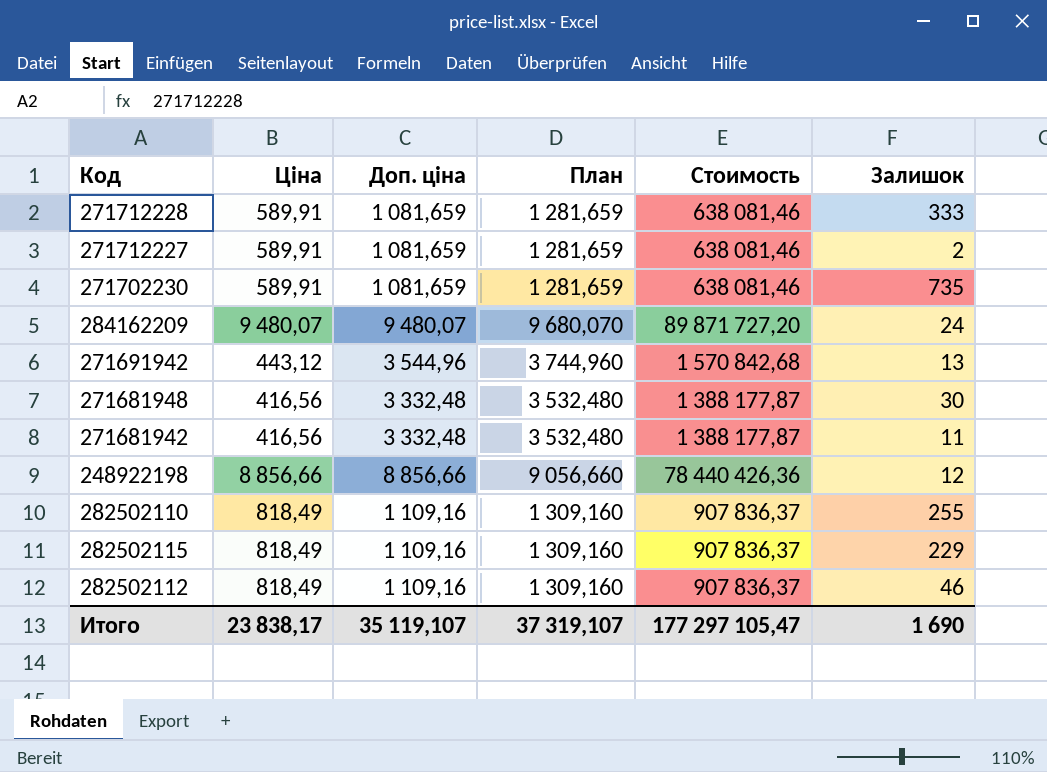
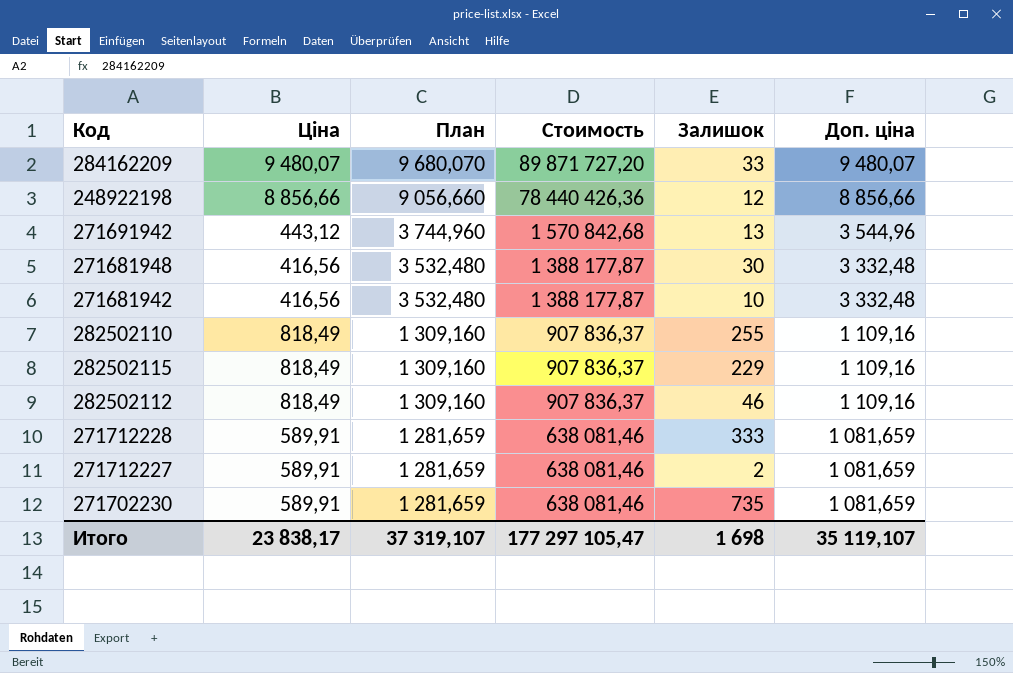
row order: none -> План descending
column Доп. ціна | position: 3 -> 6
284162209 | Залишок: 24 -> 33
271681942 | Залишок: 11 -> 10
Итого | Залишок: 1 690 -> 1 698

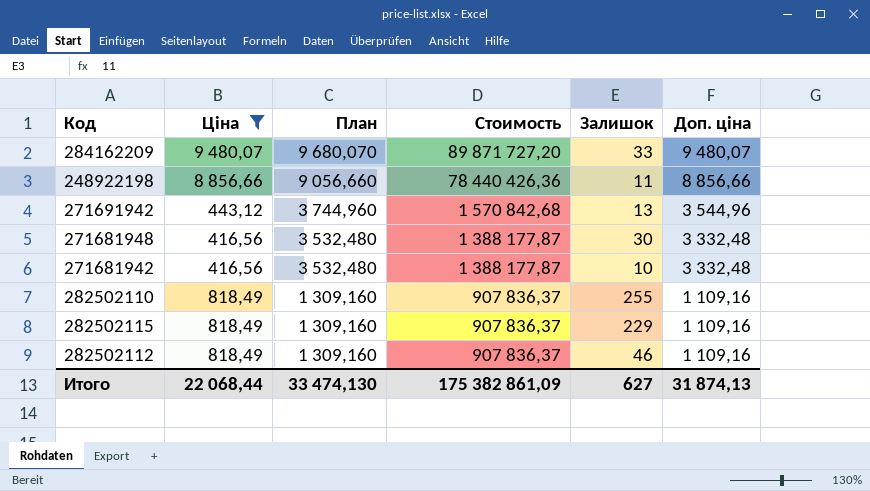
filter: none -> Ціна != 589,91
248922198 | Залишок: 12 -> 11
Итого | Ціна: 23 838,17 -> 22 068,44
Итого | План: 37 319,107 -> 33 474,130
Итого | Стоимость: 177 297 105,47 -> 175 382 861,09
Итого | Залишок: 1 698 -> 627
Итого | Доп. ціна: 35 119,107 -> 31 874,13

